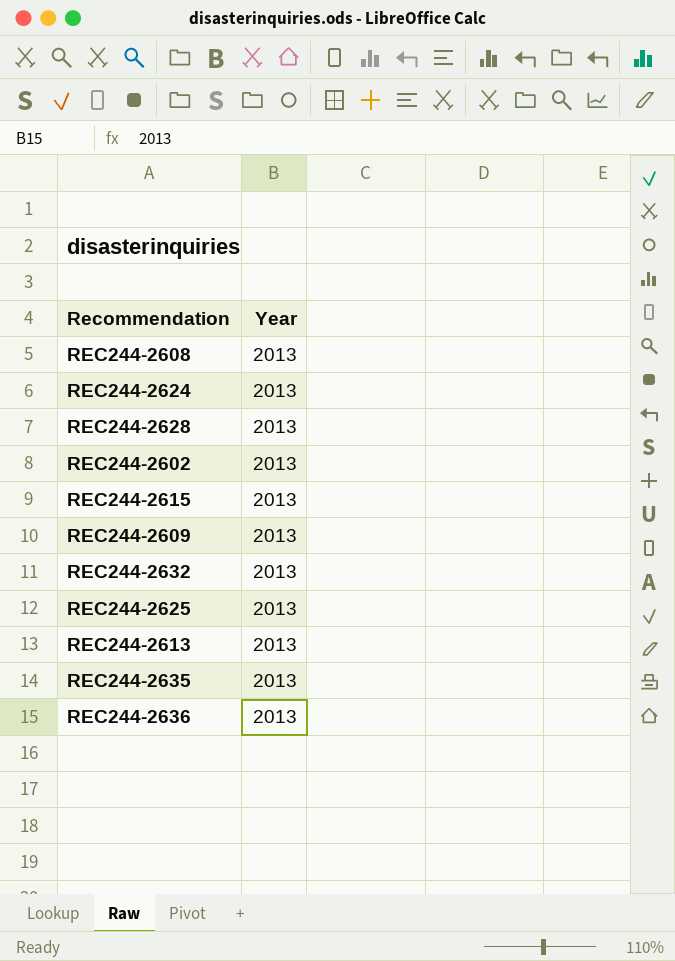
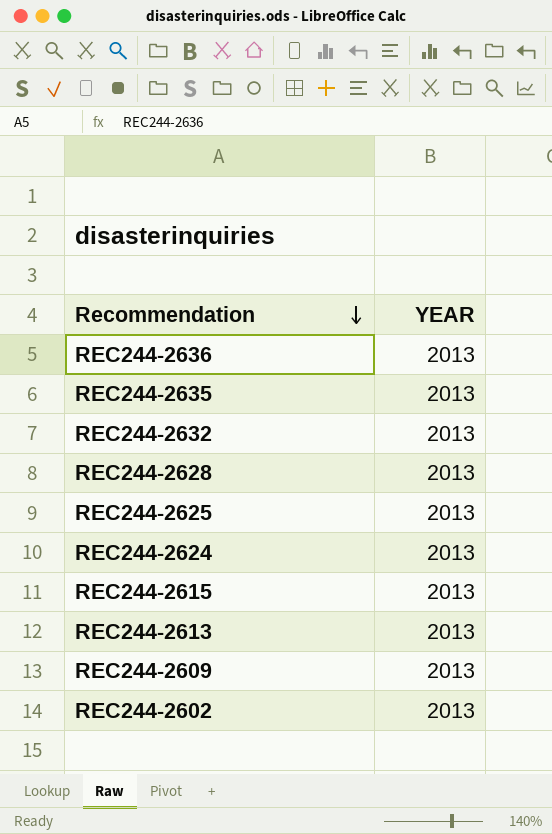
row order: none -> Recommendation descending
column name: Year -> YEAR
row REC244-2608: 2013 -> none

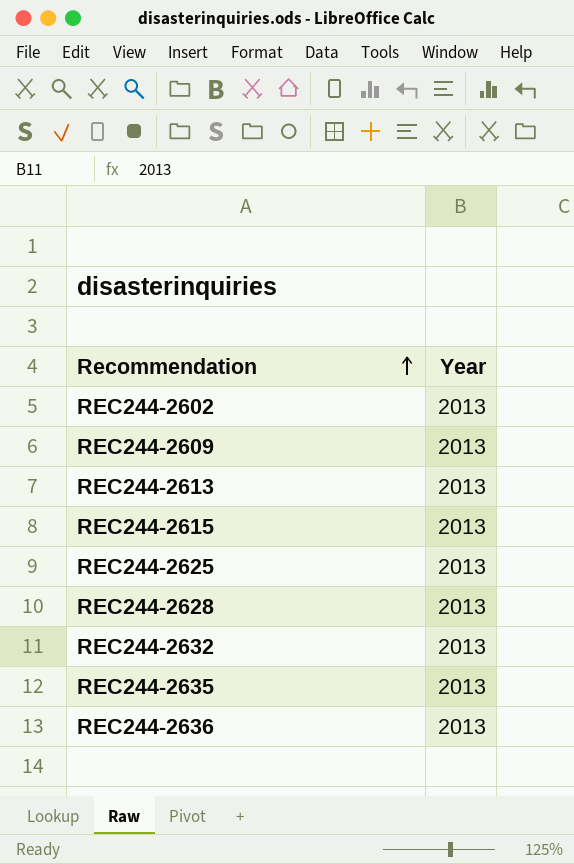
row order: Recommendation descending -> Recommendation ascending
column name: YEAR -> Year
row REC244-2624: 2013 -> none

